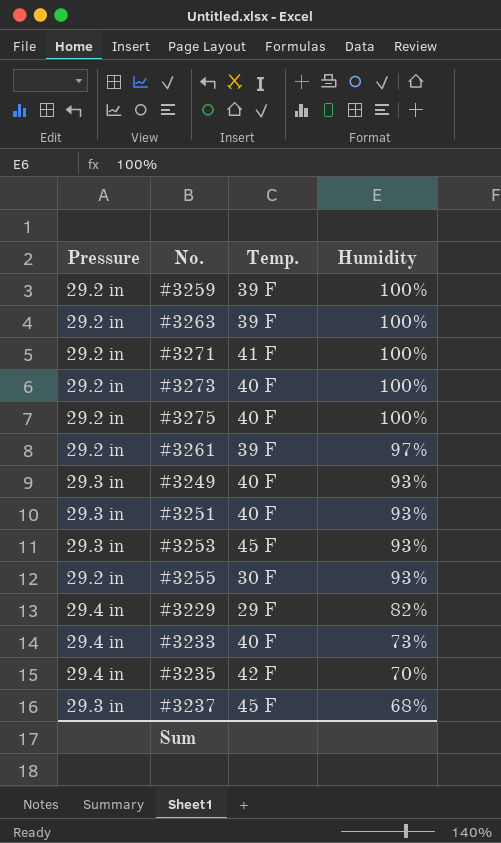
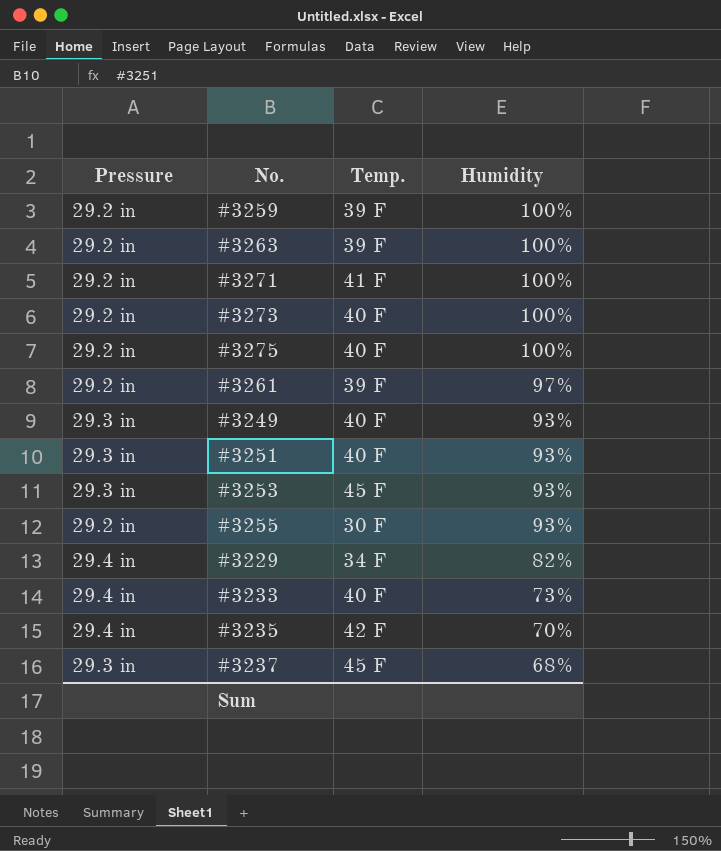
#3229 | Temp.: 29 F -> 34 F

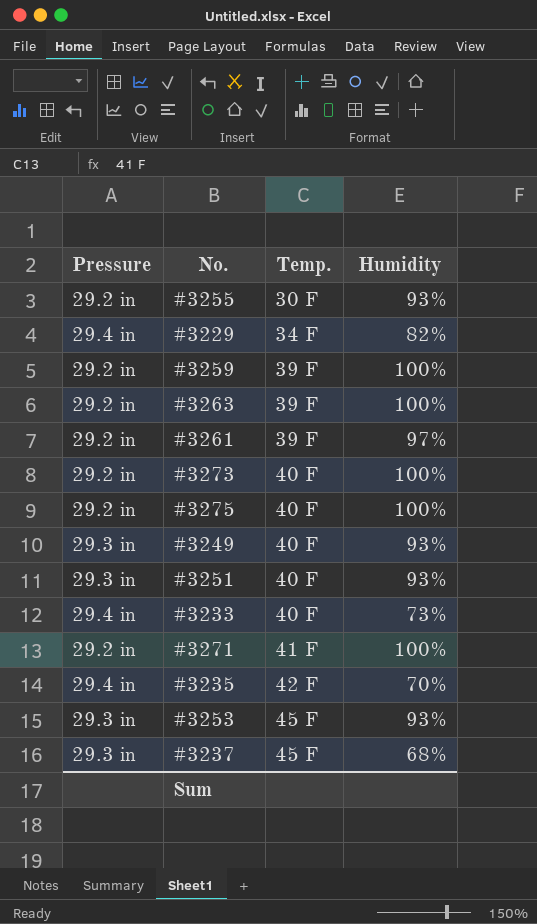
row order: Humidity descending -> Temp. ascending

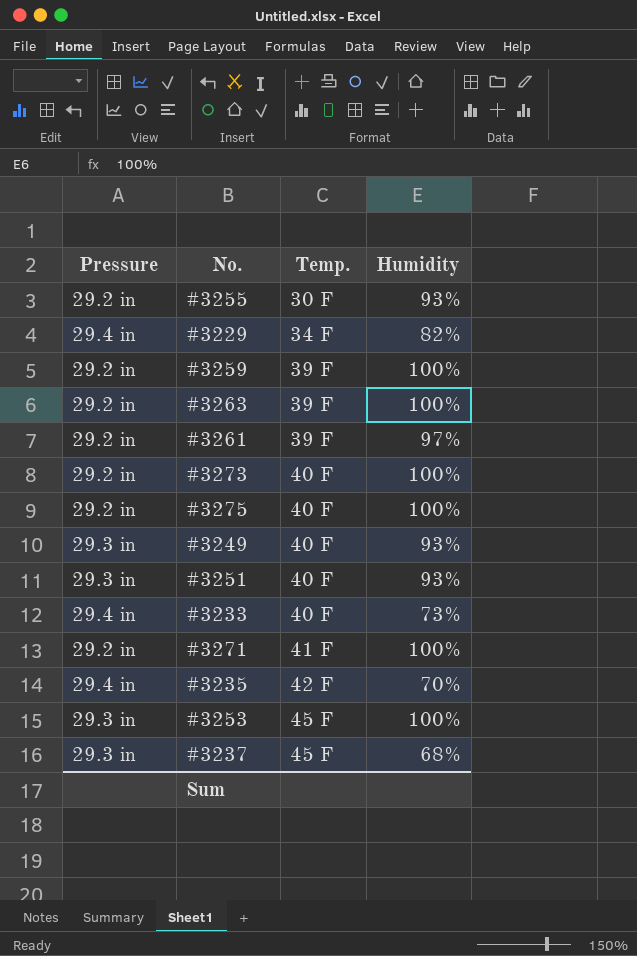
#3253 | Humidity: 93% -> 100%

